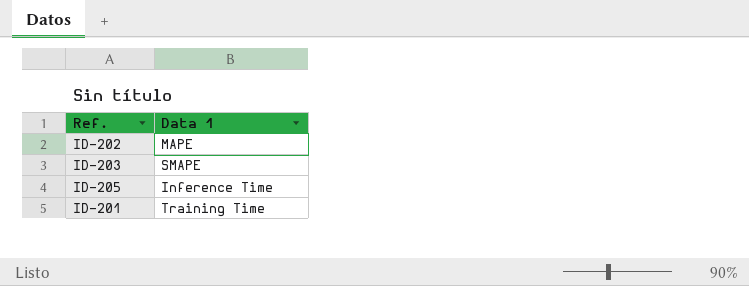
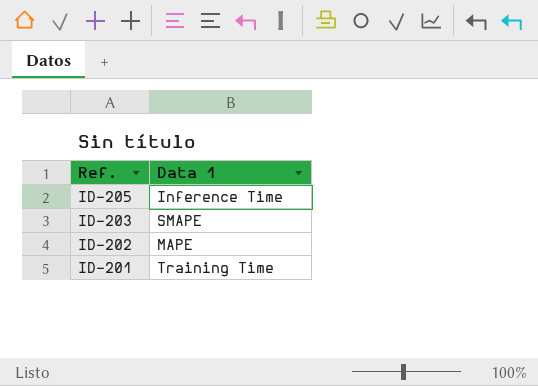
row order: none -> Ref. descending

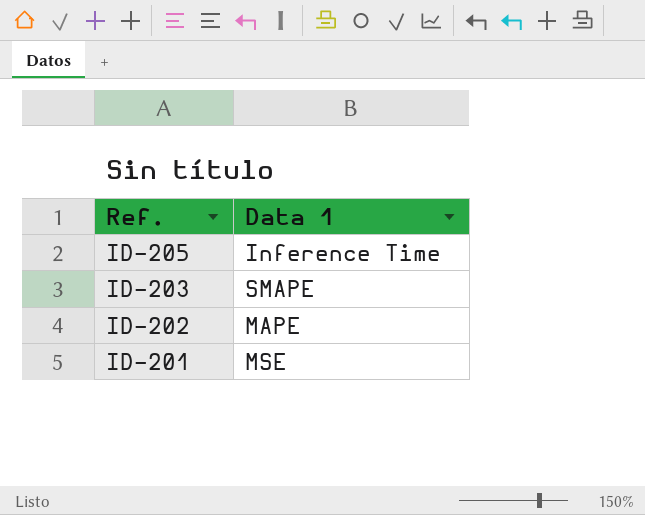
ID-201 | Data 1: Training Time -> MSE

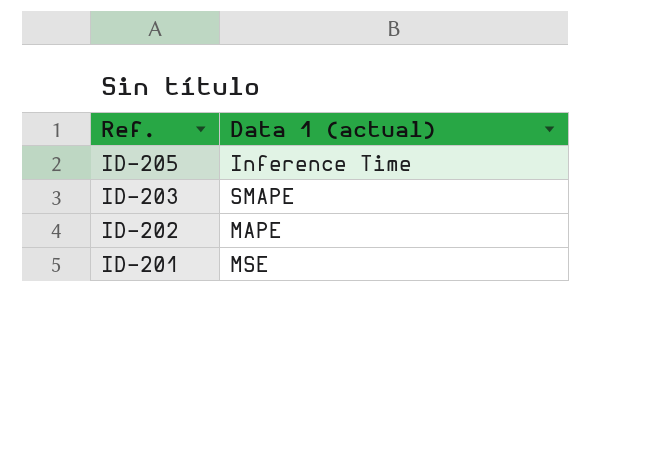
column name: Data 1 -> Data 1 (actual)

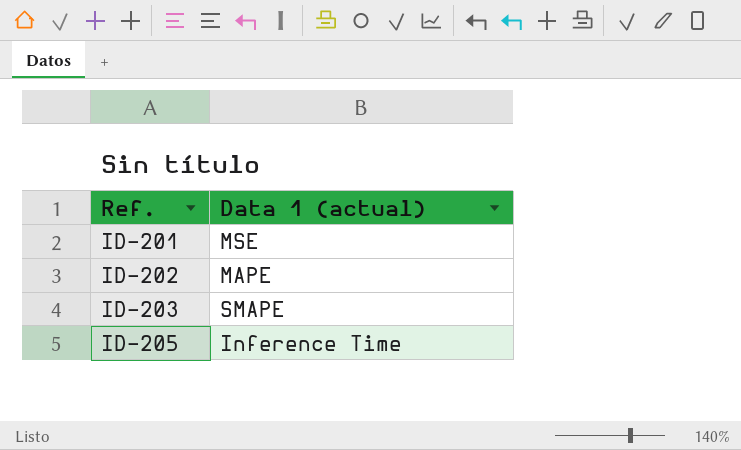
row order: Ref. descending -> Ref. ascending

